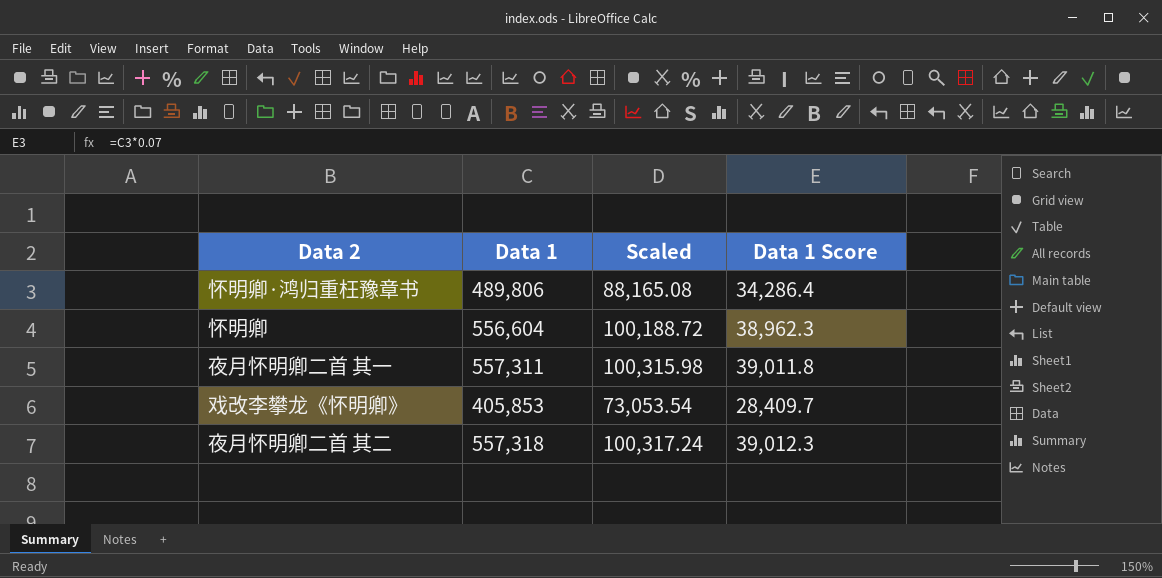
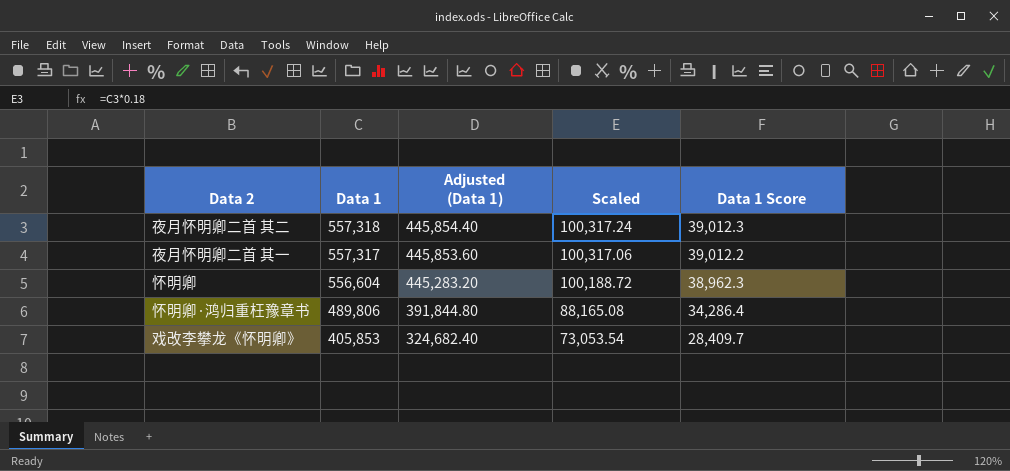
row order: none -> Data 1 descending
column Adjusted (Data 1) | formula: none -> [Data 1] * 0.8
夜月怀明卿二首 其一 | Data 1: 557,311 -> 557,317
夜月怀明卿二首 其一 | Scaled: 100,315.98 -> 100,317.06
夜月怀明卿二首 其一 | Data 1 Score: 39,011.8 -> 39,012.2

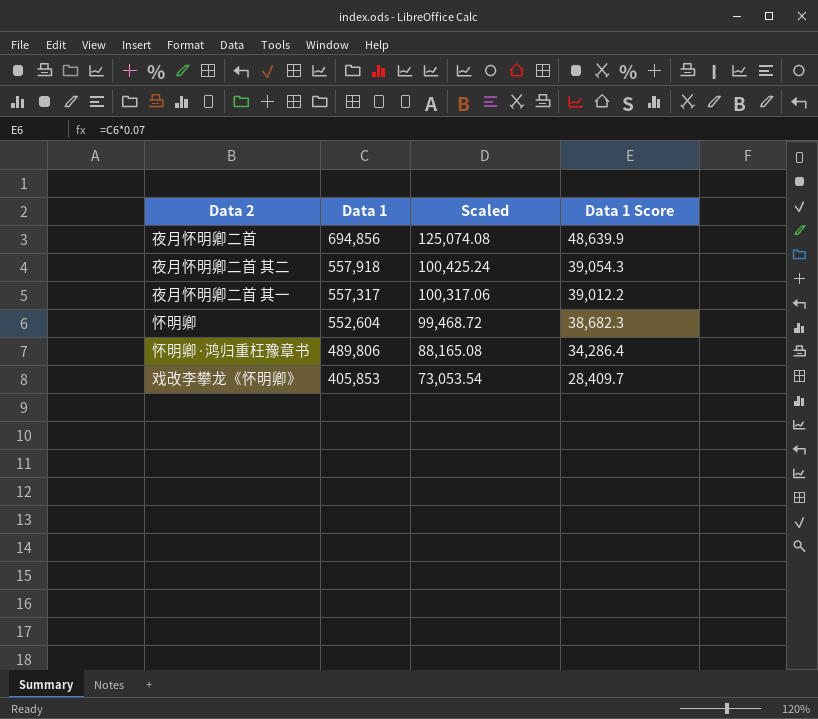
column Adjusted (Data 1) | formula: [Data 1] * 0.8 -> none
row 夜月怀明卿二首: none -> 694,856 | 125,074.08 | 48,639.9
夜月怀明卿二首 其二 | Data 1: 557,318 -> 557,918
夜月怀明卿二首 其二 | Scaled: 100,317.24 -> 100,425.24
夜月怀明卿二首 其二 | Data 1 Score: 39,012.3 -> 39,054.3
怀明卿 | Data 1: 556,604 -> 552,604
怀明卿 | Scaled: 100,188.72 -> 99,468.72
怀明卿 | Data 1 Score: 38,962.3 -> 38,682.3

